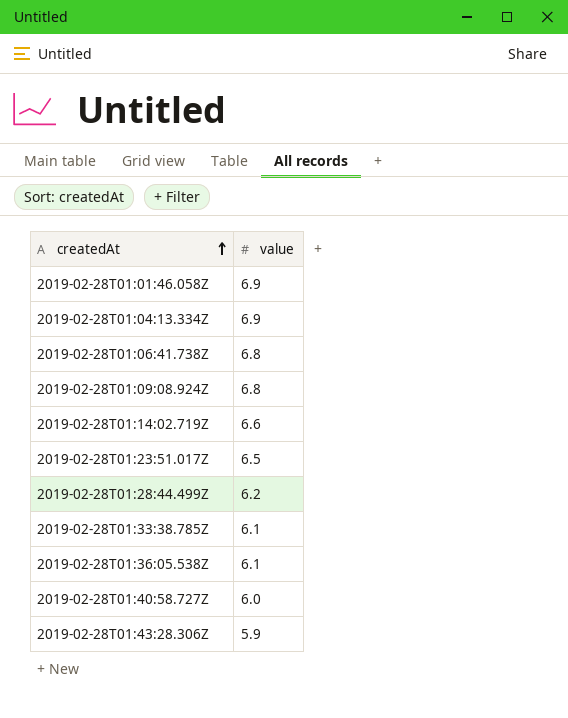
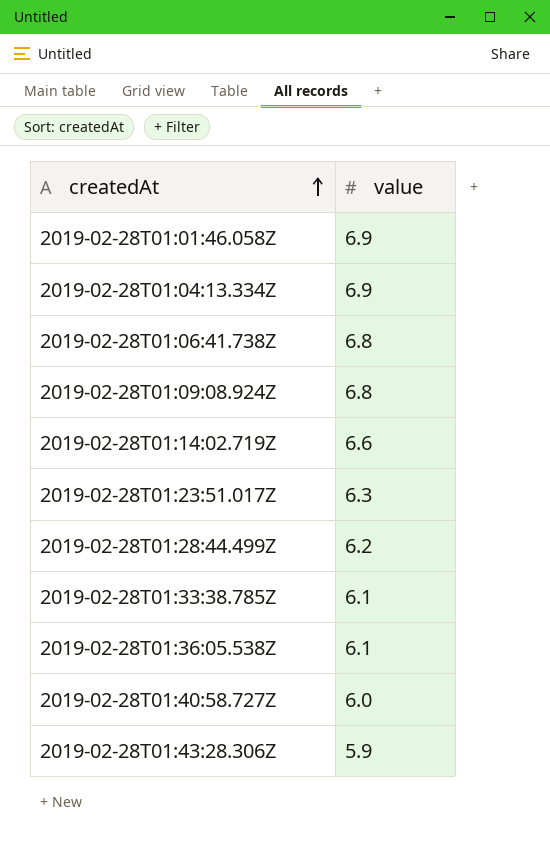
2019-02-28T01:23:51.017Z | value: 6.5 -> 6.3

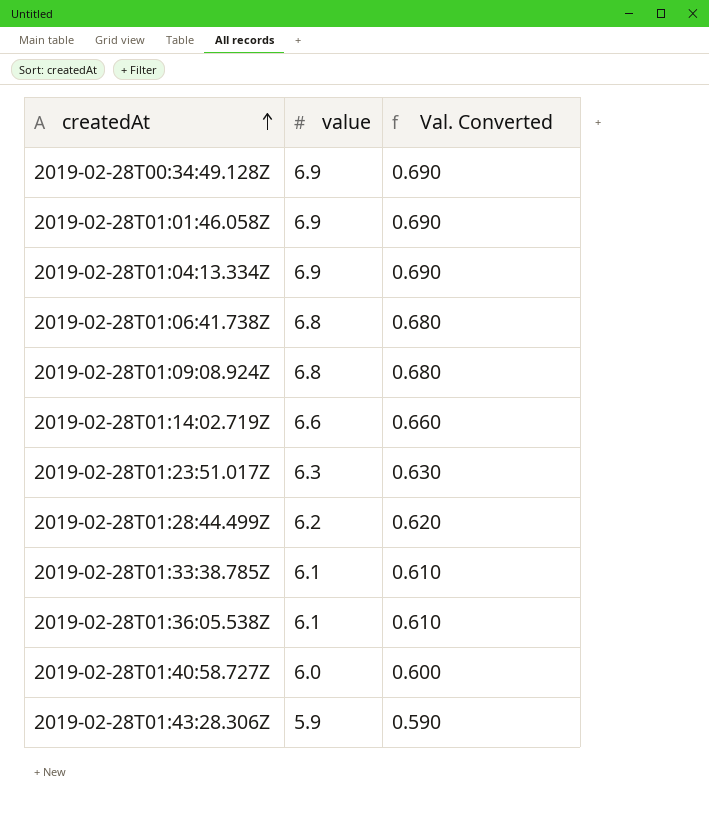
column Val. Converted | formula: none -> [value] * 0.1
row 2019-02-28T00:34:49.128Z: none -> 6.9 | 0.690

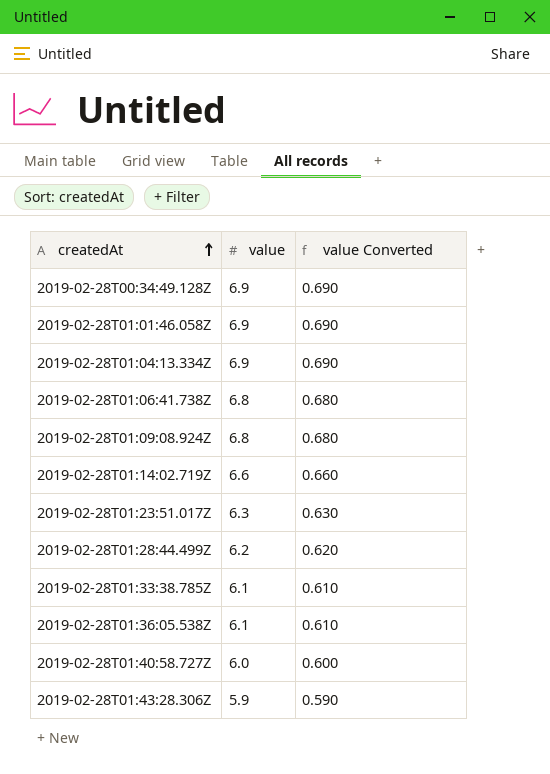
column name: Val. Converted -> value Converted

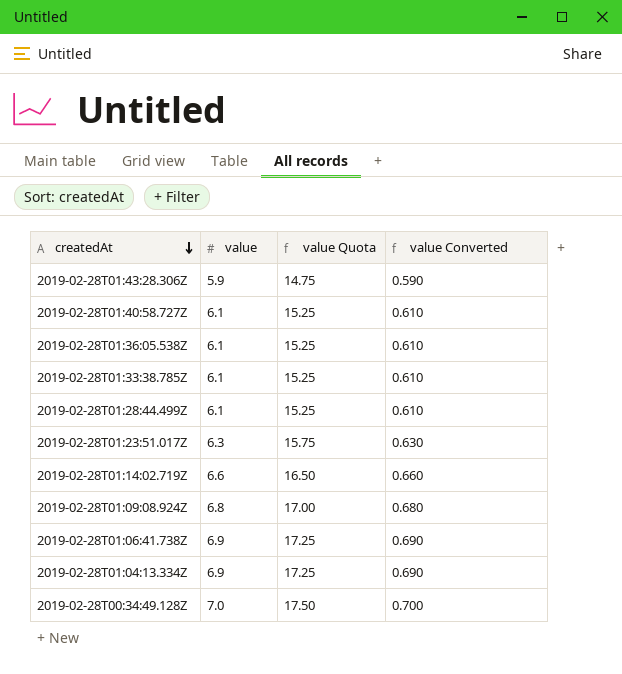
row order: createdAt ascending -> createdAt descending
column value Quota | formula: none -> [value] * 2.5
row 2019-02-28T01:01:46.058Z: 6.9 | 0.690 -> none
2019-02-28T01:40:58.727Z | value: 6.0 -> 6.1
2019-02-28T01:40:58.727Z | value Converted: 0.600 -> 0.610
2019-02-28T01:28:44.499Z | value: 6.2 -> 6.1
2019-02-28T01:28:44.499Z | value Converted: 0.620 -> 0.610
2019-02-28T01:06:41.738Z | value: 6.8 -> 6.9
2019-02-28T01:06:41.738Z | value Converted: 0.680 -> 0.690
2019-02-28T00:34:49.128Z | value: 6.9 -> 7.0
2019-02-28T00:34:49.128Z | value Converted: 0.690 -> 0.700

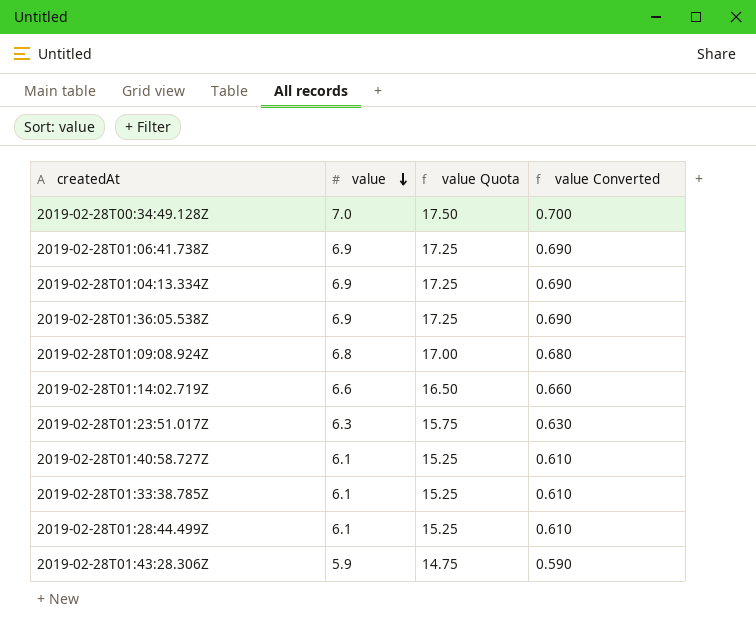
row order: createdAt descending -> value descending
2019-02-28T01:36:05.538Z | value: 6.1 -> 6.9
2019-02-28T01:36:05.538Z | value Quota: 15.25 -> 17.25
2019-02-28T01:36:05.538Z | value Converted: 0.610 -> 0.690

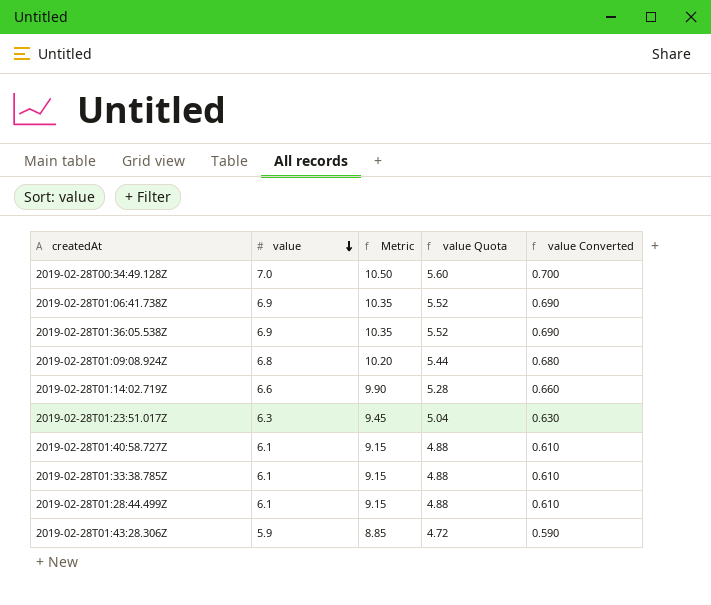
column Metric | formula: none -> [value] * 1.5
column value Quota | formula: [value] * 2.5 -> [value] * 0.8
row 2019-02-28T01:04:13.334Z: 6.9 | 17.25 | 0.690 -> none

